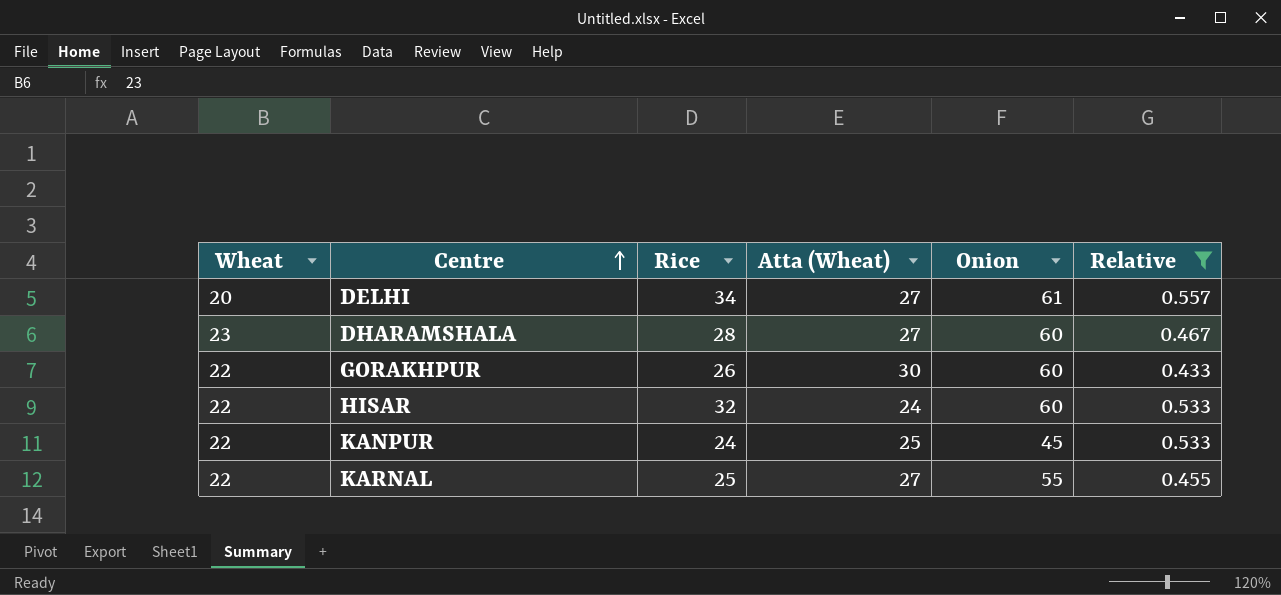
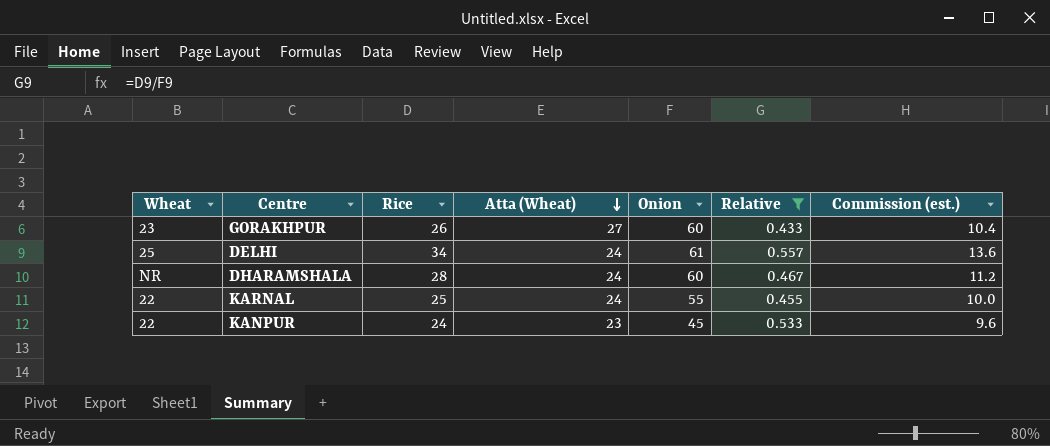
row order: Centre ascending -> Atta (Wheat) descending
column Commission (est.) | formula: none -> [Rice] * 0.4
row HISAR: 22 | 32 | 24 | 60 | 0.533 -> none
GORAKHPUR | Wheat: 22 -> 23
GORAKHPUR | Atta (Wheat): 30 -> 27
DELHI | Wheat: 20 -> 25
DELHI | Atta (Wheat): 27 -> 24
DHARAMSHALA | Wheat: 23 -> NR
DHARAMSHALA | Atta (Wheat): 27 -> 24
KARNAL | Atta (Wheat): 27 -> 24
KANPUR | Atta (Wheat): 25 -> 23

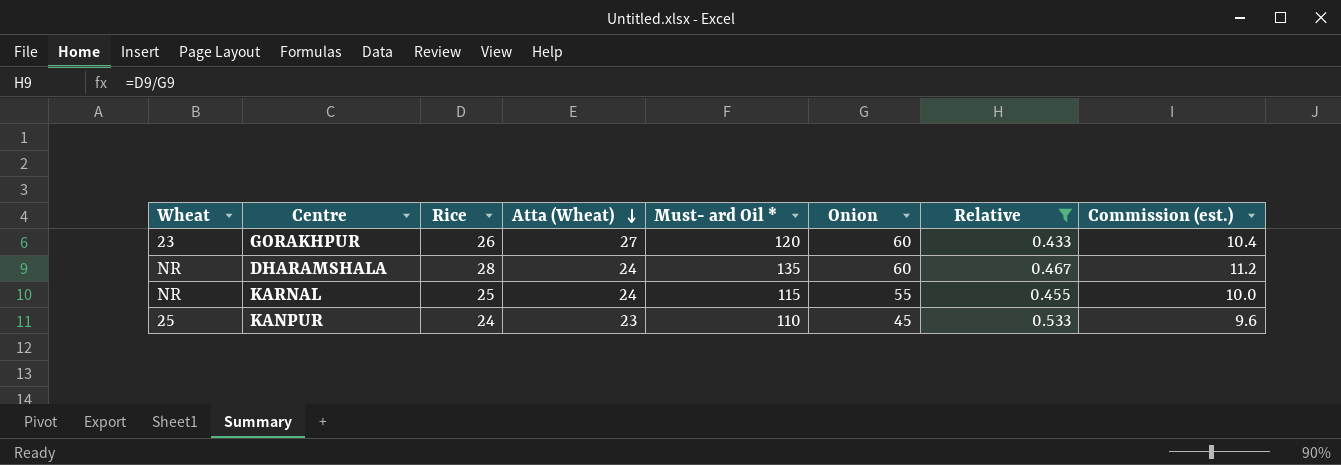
column Must- ard Oil * | position: none -> 5
row DELHI: 25 | 34 | 24 | 61 | 0.557 | 13.6 -> none
KARNAL | Wheat: 22 -> NR
KANPUR | Wheat: 22 -> 25

